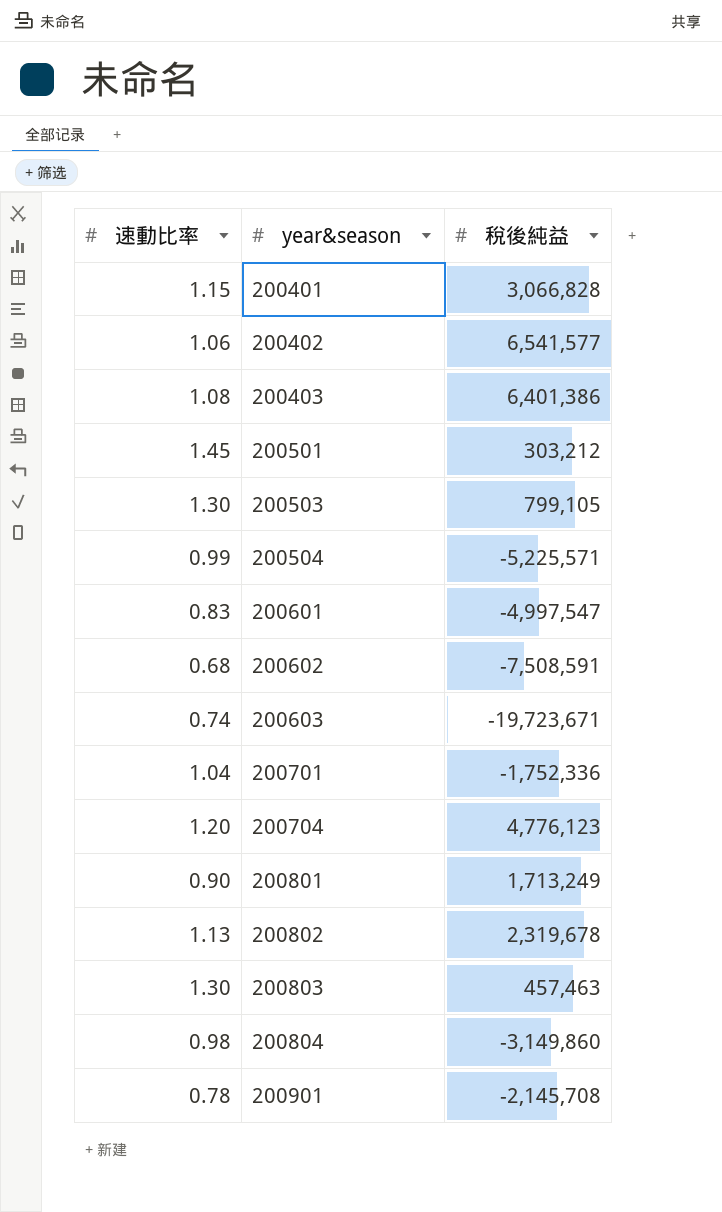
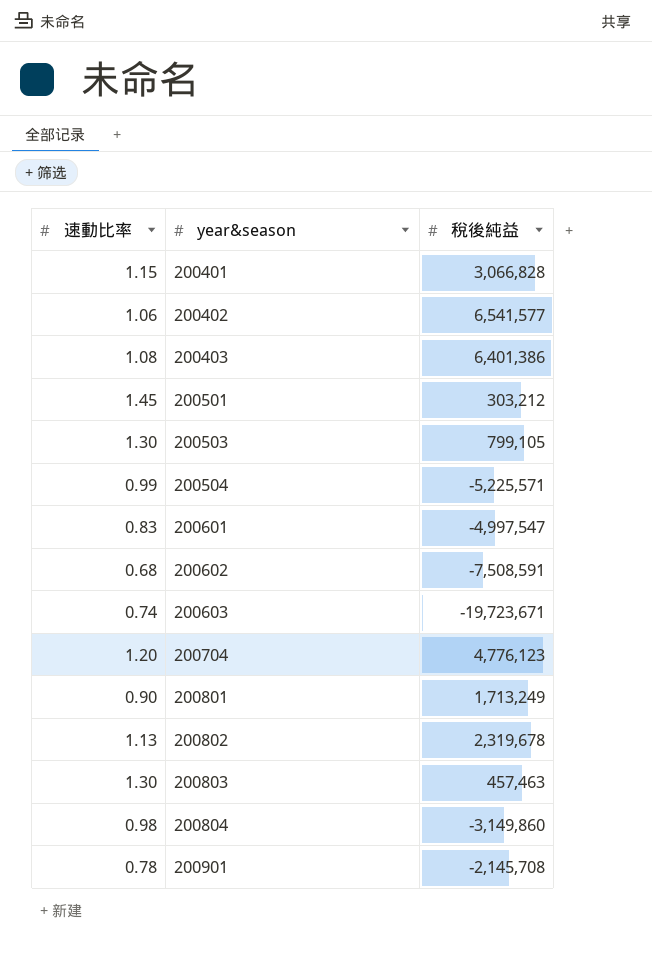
row 200701: 1.04 | -1,752,336 -> none

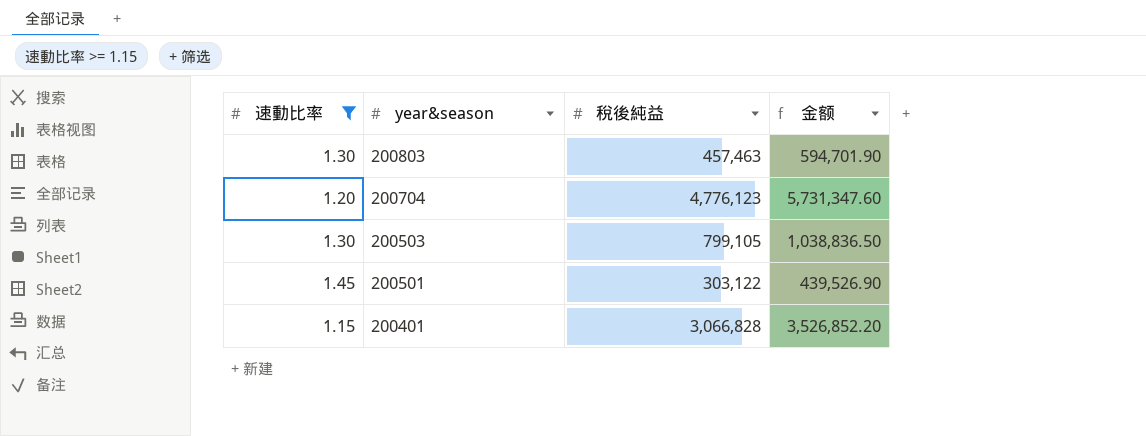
filter: none -> 速動比率 >= 1.15
row order: year&season ascending -> year&season descending
column 金额 | formula: none -> [速動比率] * [稅後純益]
200501 | 稅後純益: 303,212 -> 303,122

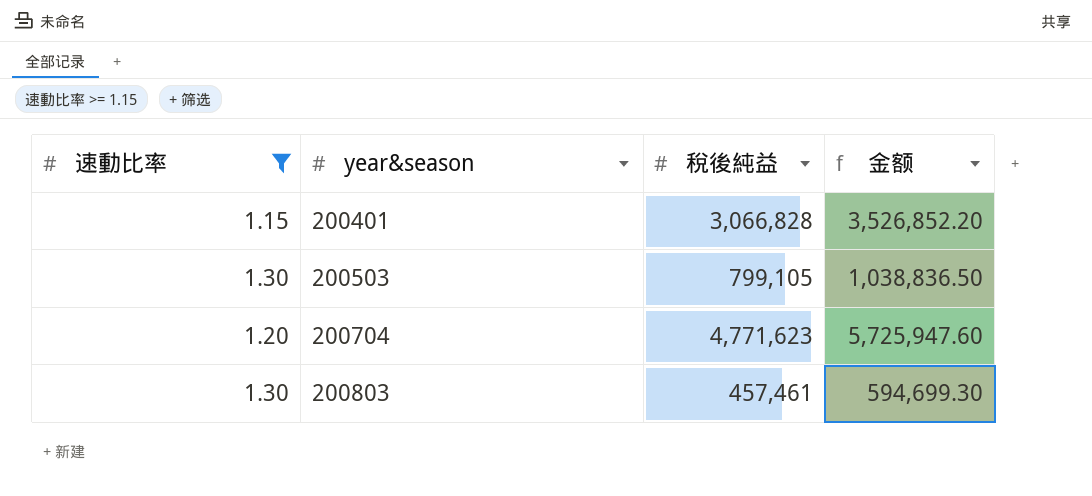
row order: year&season descending -> year&season ascending
row 200501: 1.45 | 303,122 | 439,526.90 -> none
200704 | 稅後純益: 4,776,123 -> 4,771,623
200704 | 金额: 5,731,347.60 -> 5,725,947.60
200803 | 稅後純益: 457,463 -> 457,461
200803 | 金额: 594,701.90 -> 594,699.30

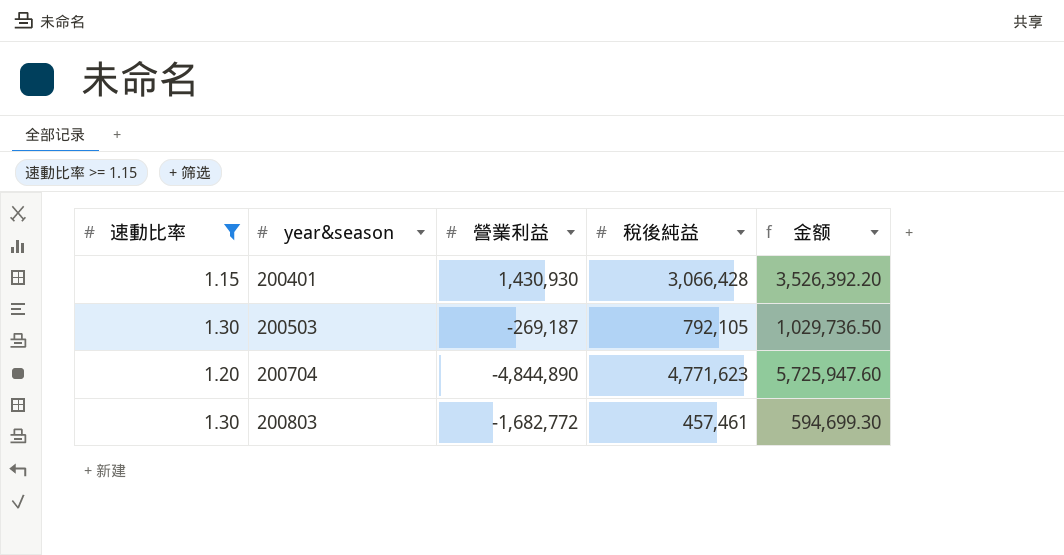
column 營業利益 | position: none -> 3
200401 | 稅後純益: 3,066,828 -> 3,066,428
200401 | 金额: 3,526,852.20 -> 3,526,392.20
200503 | 稅後純益: 799,105 -> 792,105
200503 | 金额: 1,038,836.50 -> 1,029,736.50

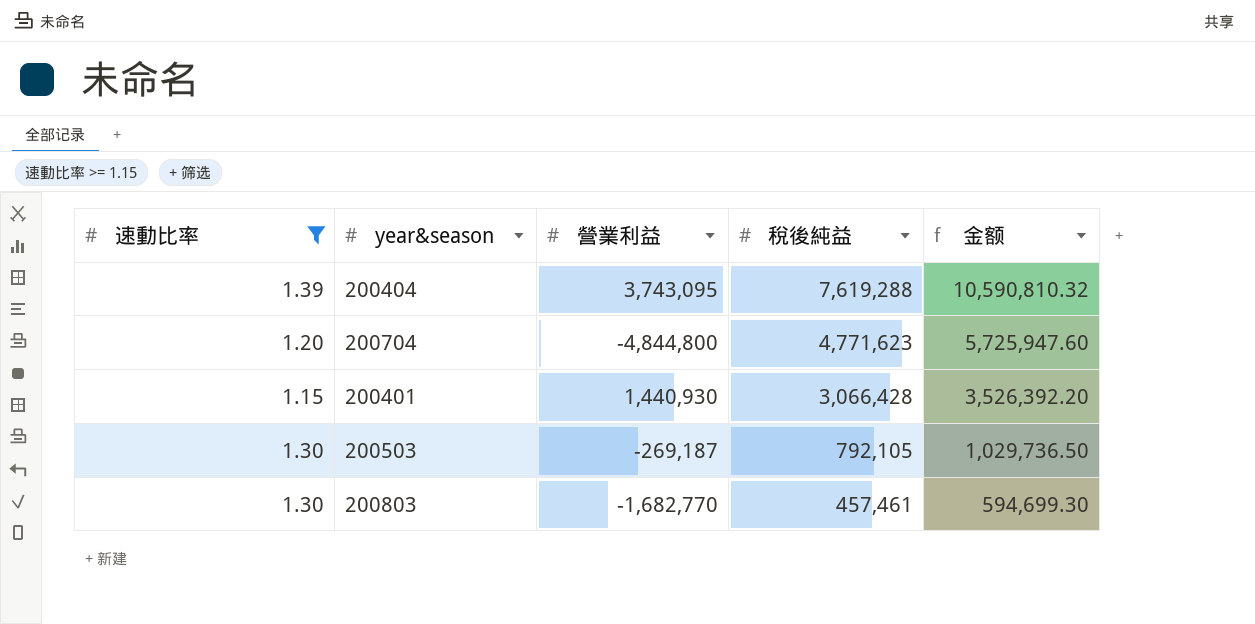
row order: year&season ascending -> 稅後純益 descending
row 200404: none -> 1.39 | 3,743,095 | 7,619,288 | 10,590,810.32
200704 | 營業利益: -4,844,890 -> -4,844,800
200401 | 營業利益: 1,430,930 -> 1,440,930
200803 | 營業利益: -1,682,772 -> -1,682,770

